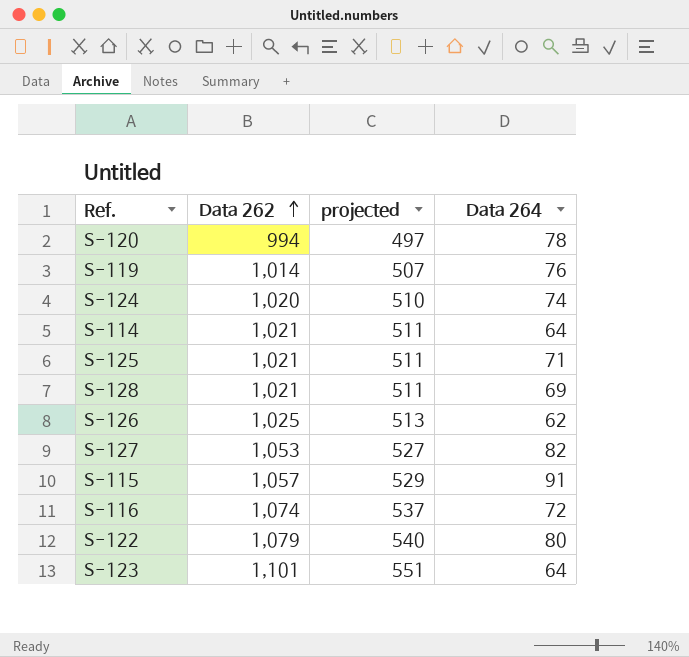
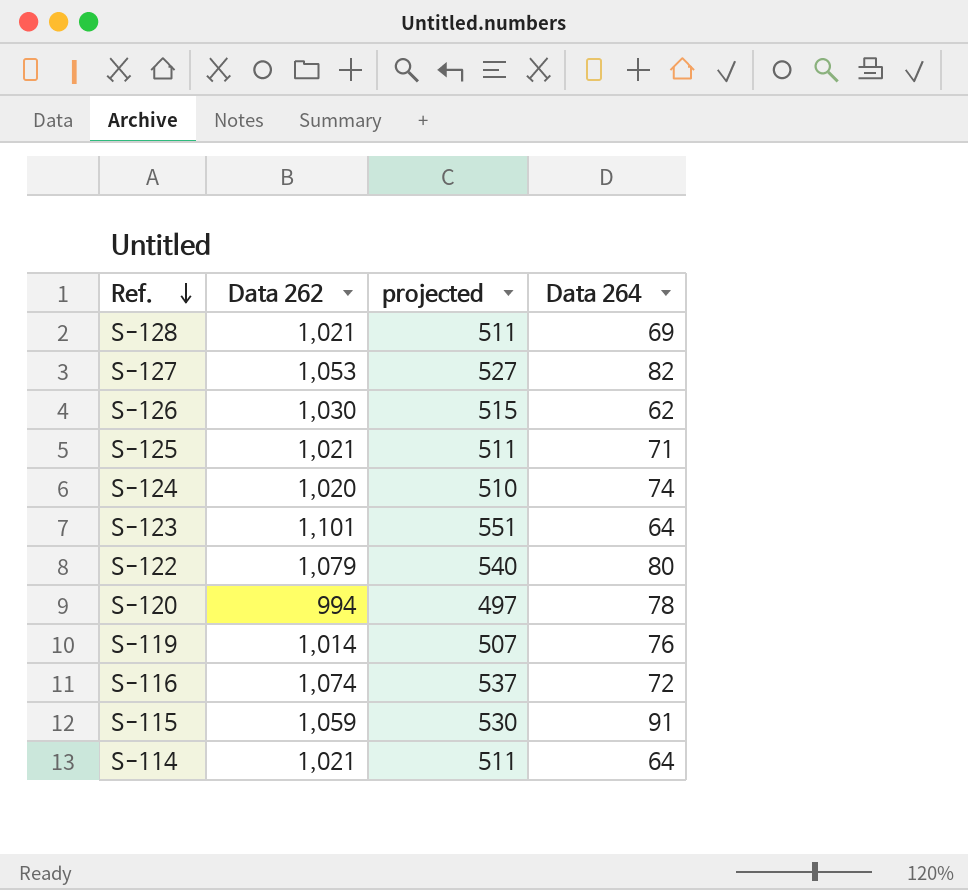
row order: Data 262 ascending -> Ref. descending
S-126 | Data 262: 1,025 -> 1,030
S-126 | projected: 513 -> 515
S-115 | Data 262: 1,057 -> 1,059
S-115 | projected: 529 -> 530

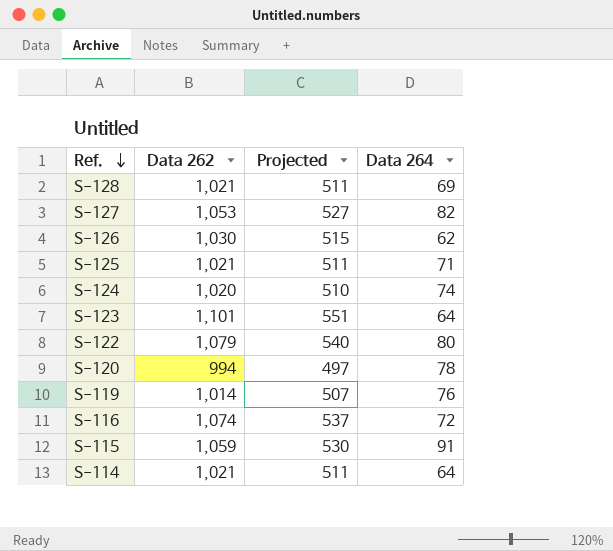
column name: projected -> Projected

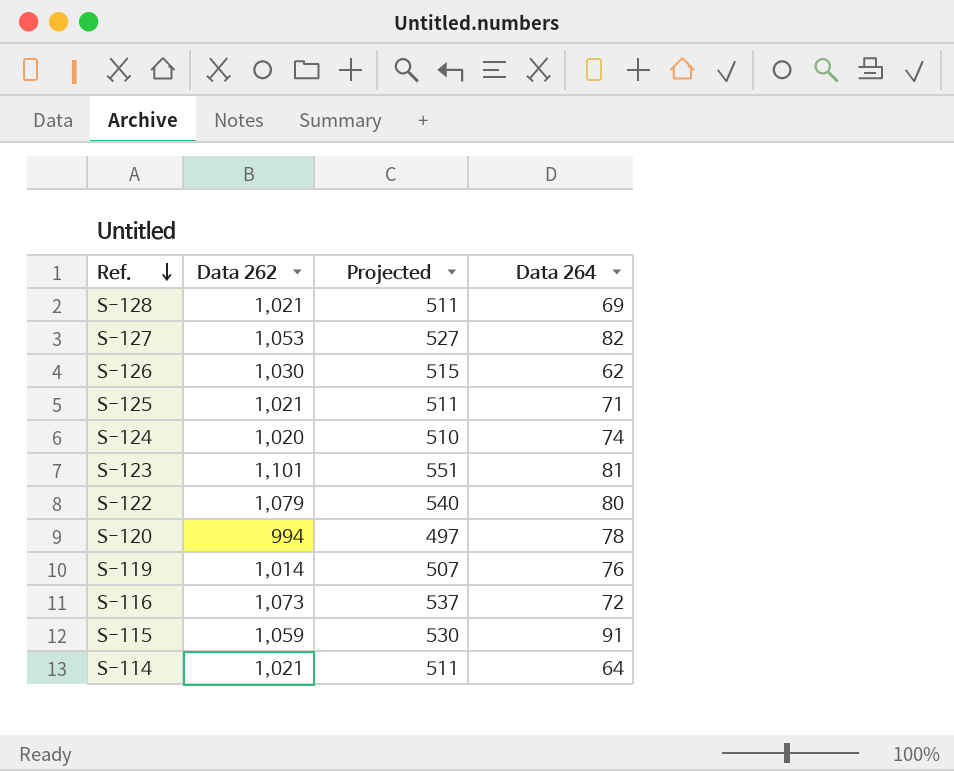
S-123 | Data 264: 64 -> 81
S-116 | Data 262: 1,074 -> 1,073

